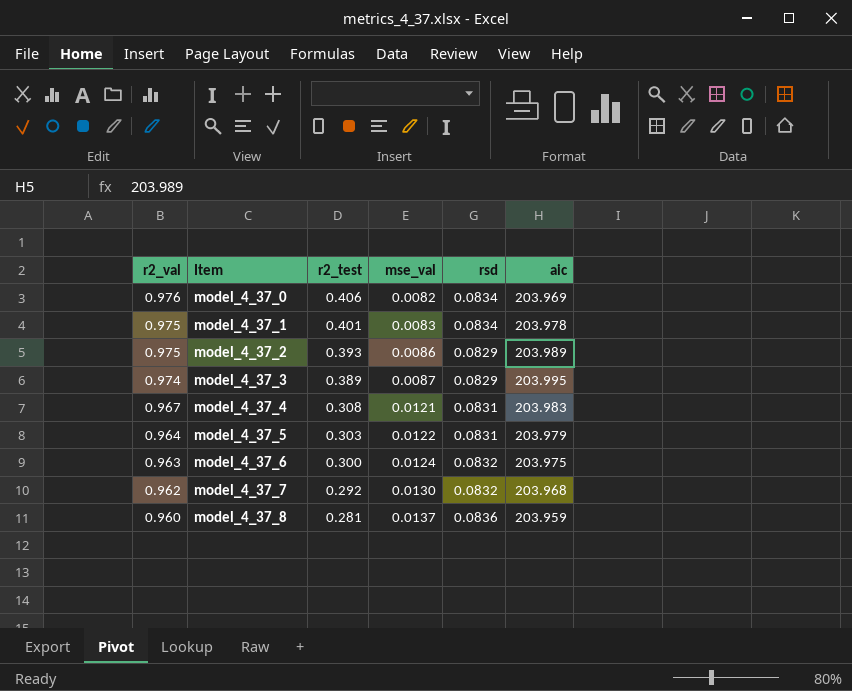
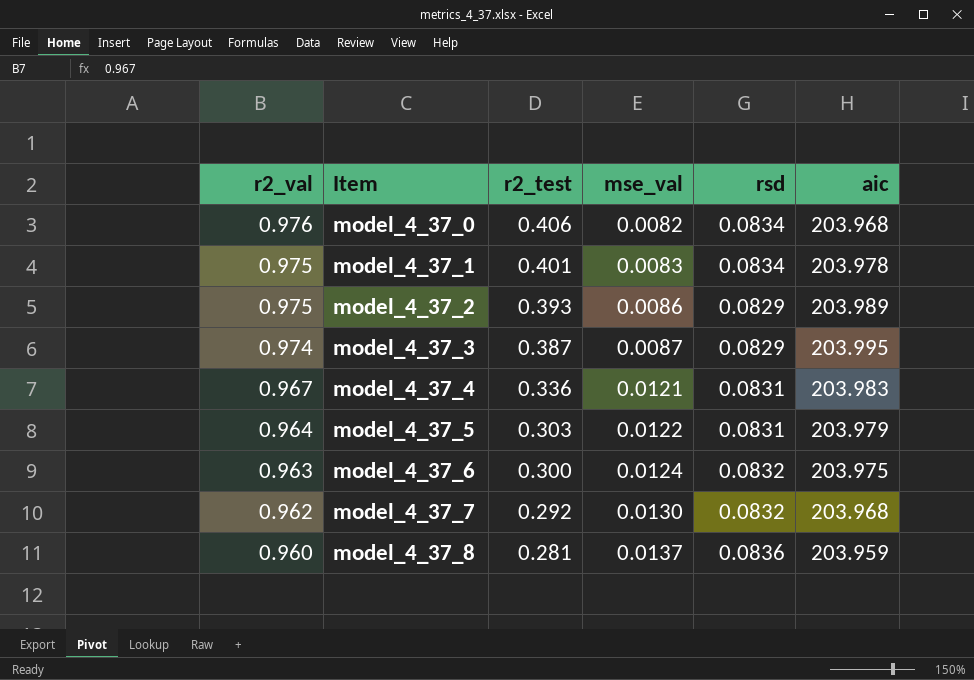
model_4_37_0 | aic: 203.969 -> 203.968
model_4_37_3 | r2_test: 0.389 -> 0.387
model_4_37_4 | r2_test: 0.308 -> 0.336

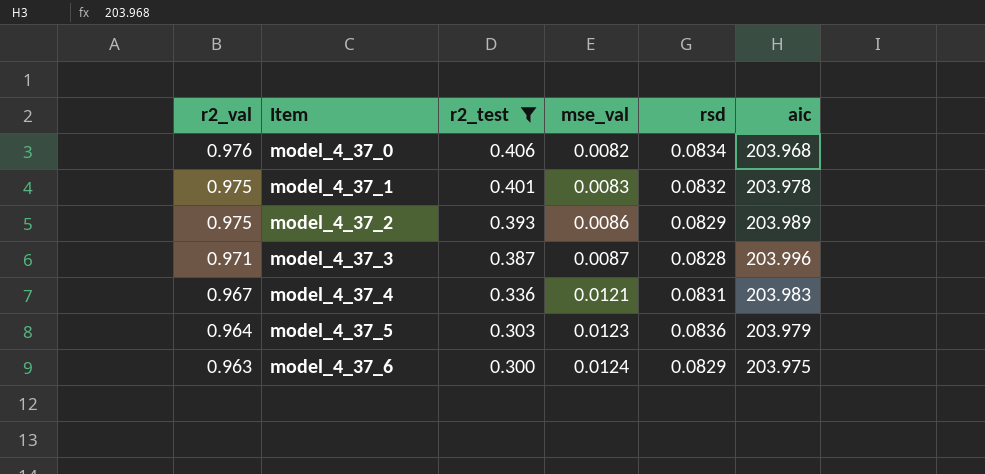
filter: none -> r2_test >= 0.300
model_4_37_1 | rsd: 0.0834 -> 0.0832
model_4_37_3 | r2_val: 0.974 -> 0.971
model_4_37_3 | rsd: 0.0829 -> 0.0828
model_4_37_3 | aic: 203.995 -> 203.996
model_4_37_5 | mse_val: 0.0122 -> 0.0123
model_4_37_5 | rsd: 0.0831 -> 0.0836
model_4_37_6 | rsd: 0.0832 -> 0.0829

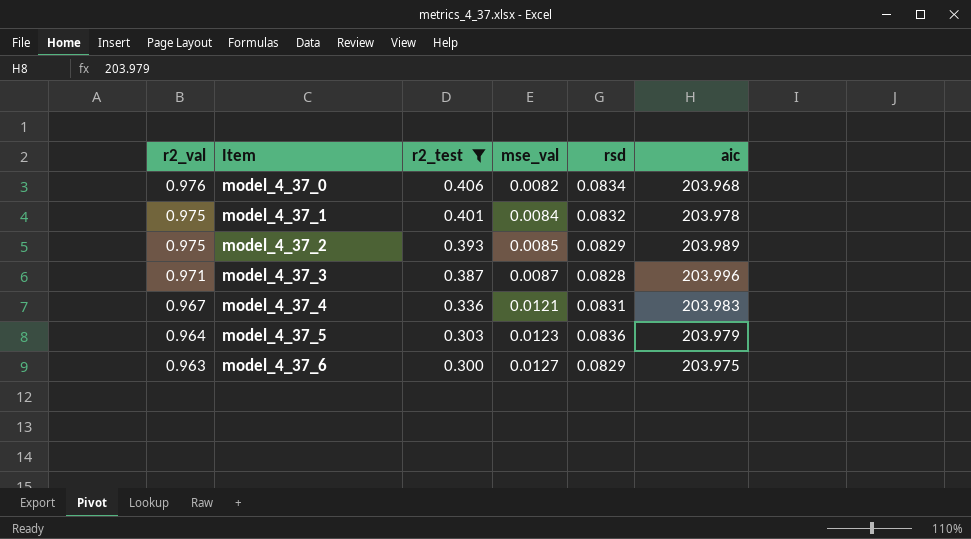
model_4_37_1 | mse_val: 0.0083 -> 0.0084
model_4_37_2 | mse_val: 0.0086 -> 0.0085
model_4_37_6 | mse_val: 0.0124 -> 0.0127

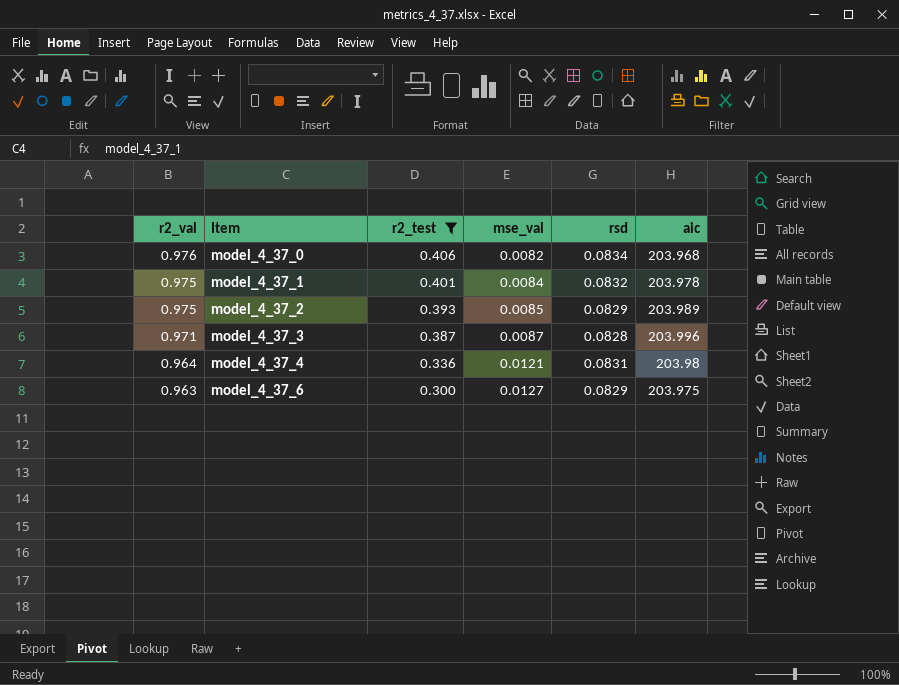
row model_4_37_5: 0.964 | 0.303 | 0.0123 | 0.0836 | 203.979 -> none
model_4_37_4 | r2_val: 0.967 -> 0.964
model_4_37_4 | aic: 203.983 -> 203.98

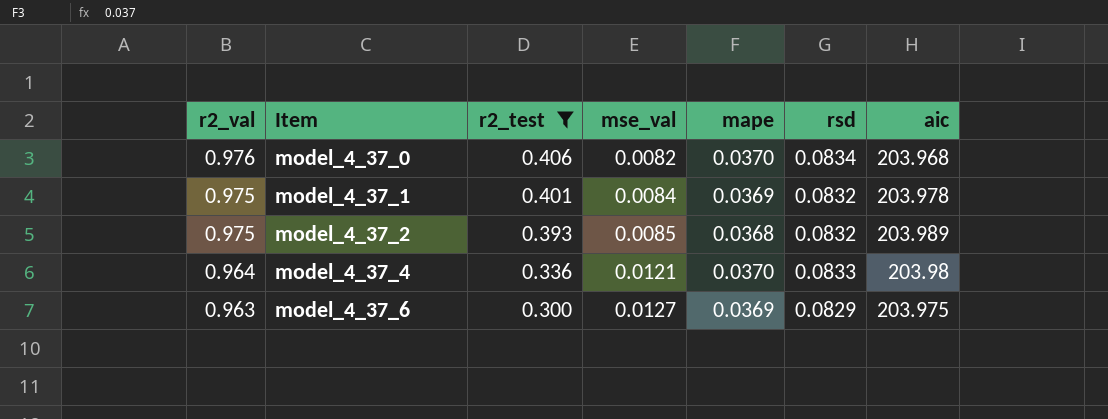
column mape | position: none -> 5
row model_4_37_3: 0.971 | 0.387 | 0.0087 | 0.0828 | 203.996 -> none
model_4_37_2 | rsd: 0.0829 -> 0.0832
model_4_37_4 | rsd: 0.0831 -> 0.0833

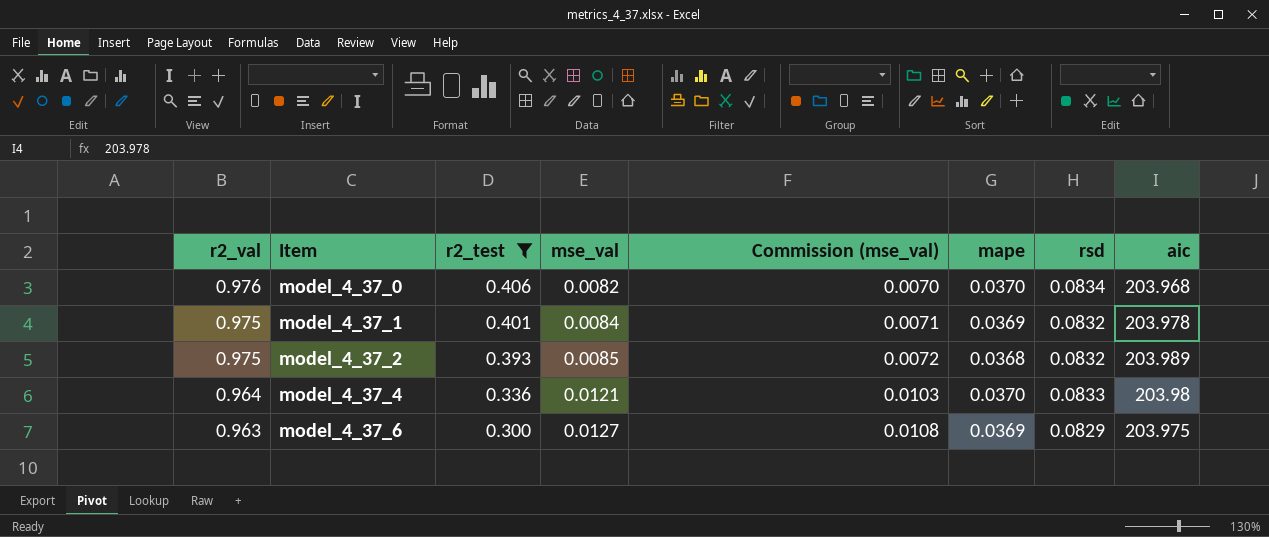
column Commission (mse_val) | formula: none -> [mse_val] * 0.85

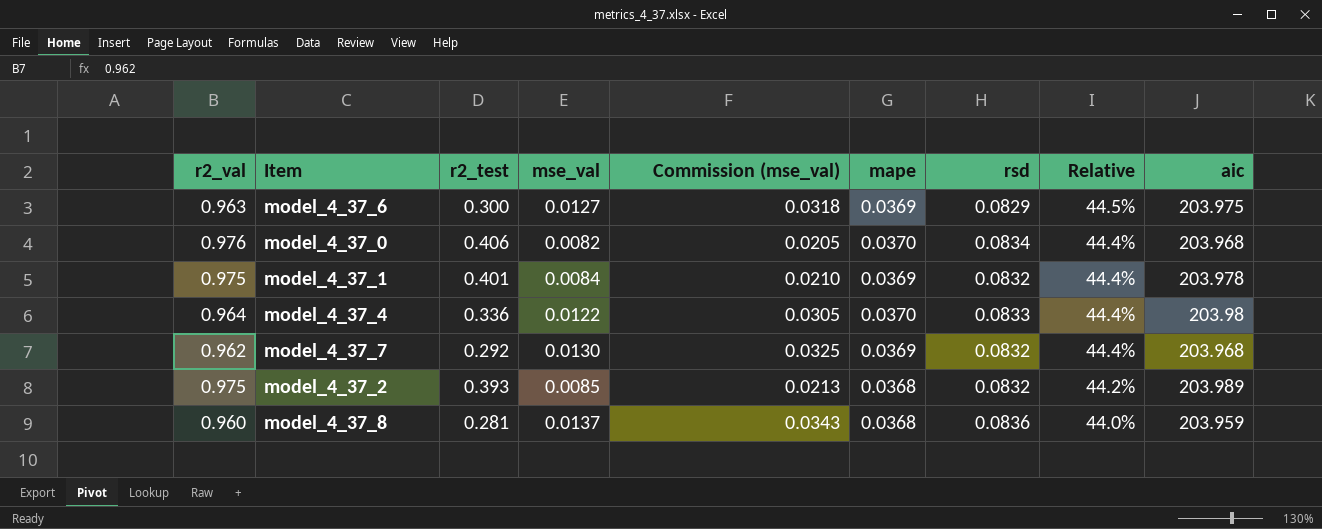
filter: r2_test >= 0.300 -> none
row order: r2_val descending -> Relative descending
column Commission (mse_val) | formula: [mse_val] * 0.85 -> [mse_val] * 2.5
column Relative | formula: none -> [mape] / [rsd]
model_4_37_4 | mse_val: 0.0121 -> 0.0122

